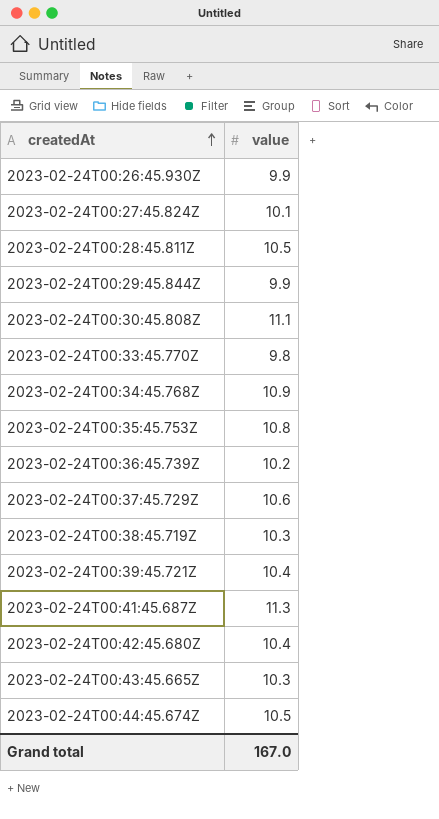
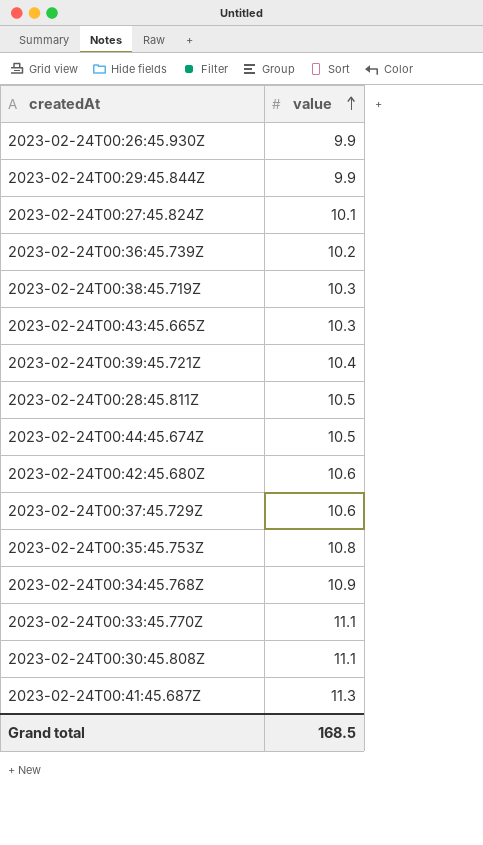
row order: createdAt ascending -> value ascending
2023-02-24T00:42:45.680Z | value: 10.4 -> 10.6
2023-02-24T00:33:45.770Z | value: 9.8 -> 11.1
Grand total | value: 167.0 -> 168.5

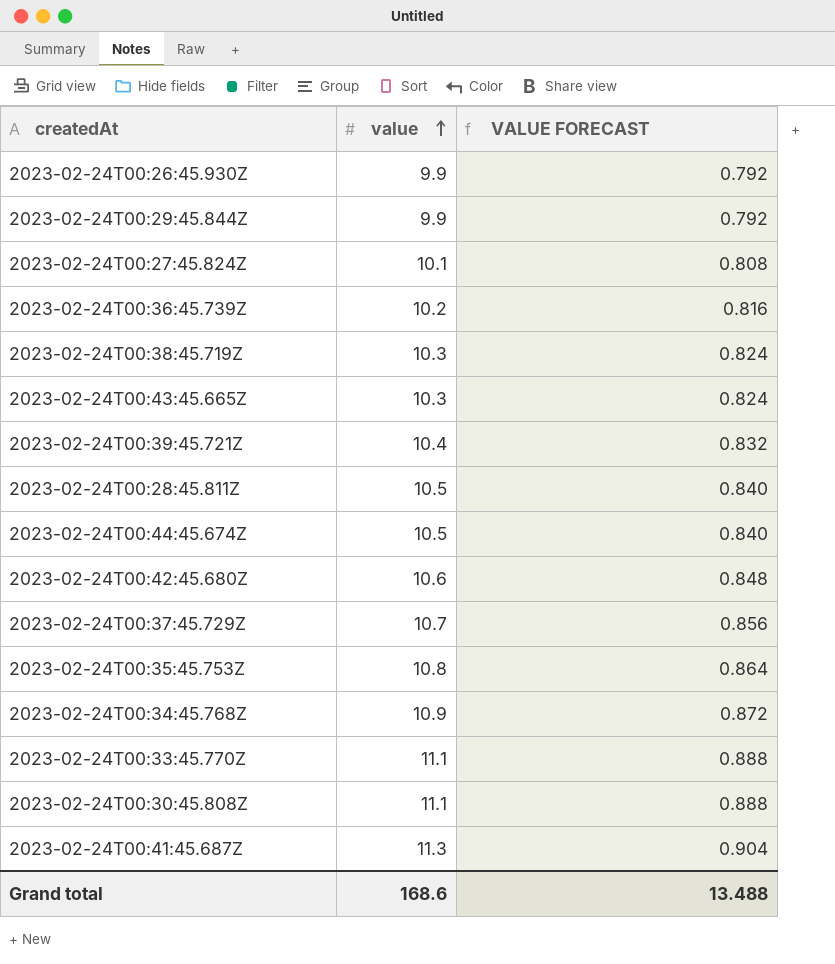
column VALUE FORECAST | formula: none -> [value] * 0.08
2023-02-24T00:37:45.729Z | value: 10.6 -> 10.7
Grand total | value: 168.5 -> 168.6

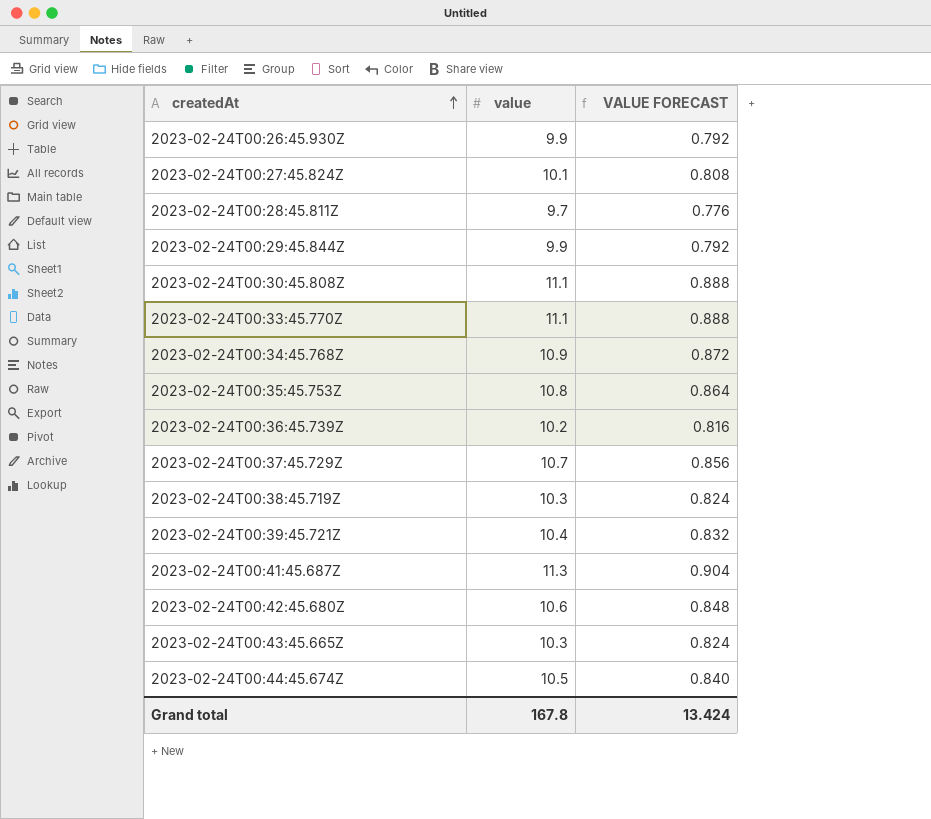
row order: value ascending -> createdAt ascending
2023-02-24T00:28:45.811Z | value: 10.5 -> 9.7
2023-02-24T00:28:45.811Z | VALUE FORECAST: 0.840 -> 0.776
Grand total | value: 168.6 -> 167.8
Grand total | VALUE FORECAST: 13.488 -> 13.424

